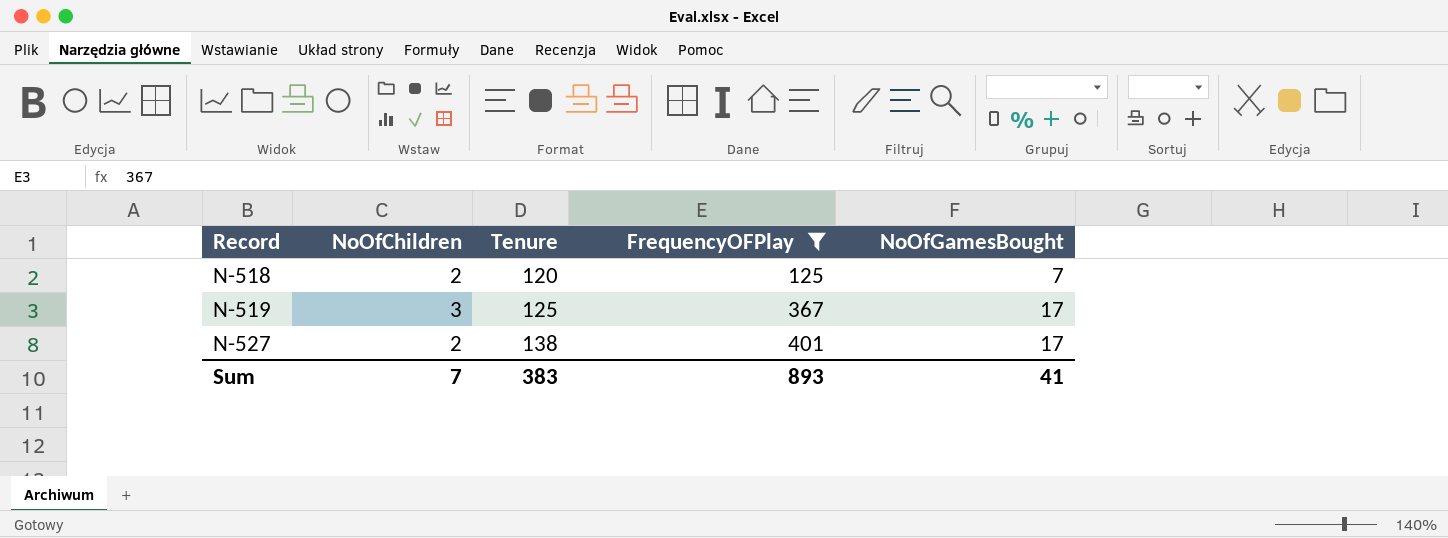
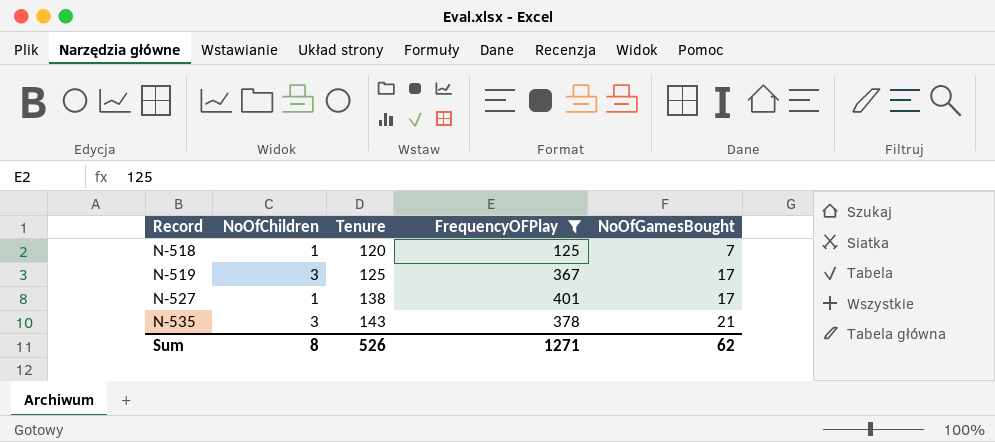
N-518 | NoOfChildren: 2 -> 1
N-527 | NoOfChildren: 2 -> 1
row N-535: none -> 3 | 143 | 378 | 21
Sum | NoOfChildren: 7 -> 8
Sum | Tenure: 383 -> 526
Sum | FrequencyOFPlay: 893 -> 1271
Sum | NoOfGamesBought: 41 -> 62

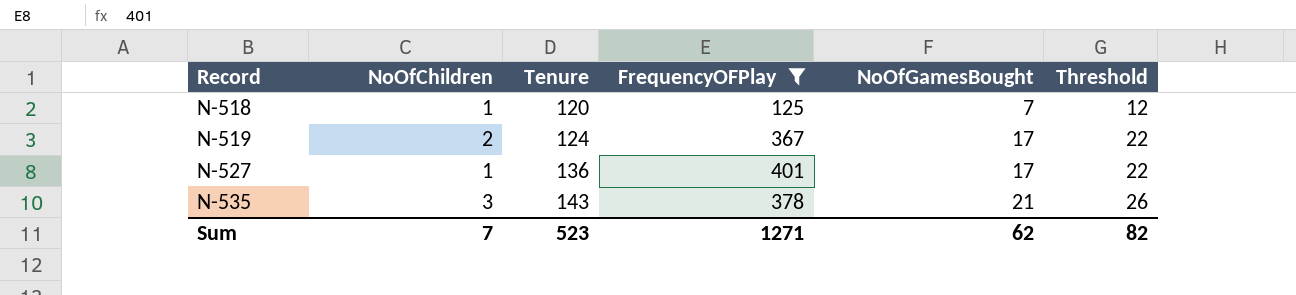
column Threshold | formula: none -> [NoOfGamesBought] + 5
N-519 | NoOfChildren: 3 -> 2
N-519 | Tenure: 125 -> 124
N-527 | Tenure: 138 -> 136
Sum | NoOfChildren: 8 -> 7
Sum | Tenure: 526 -> 523

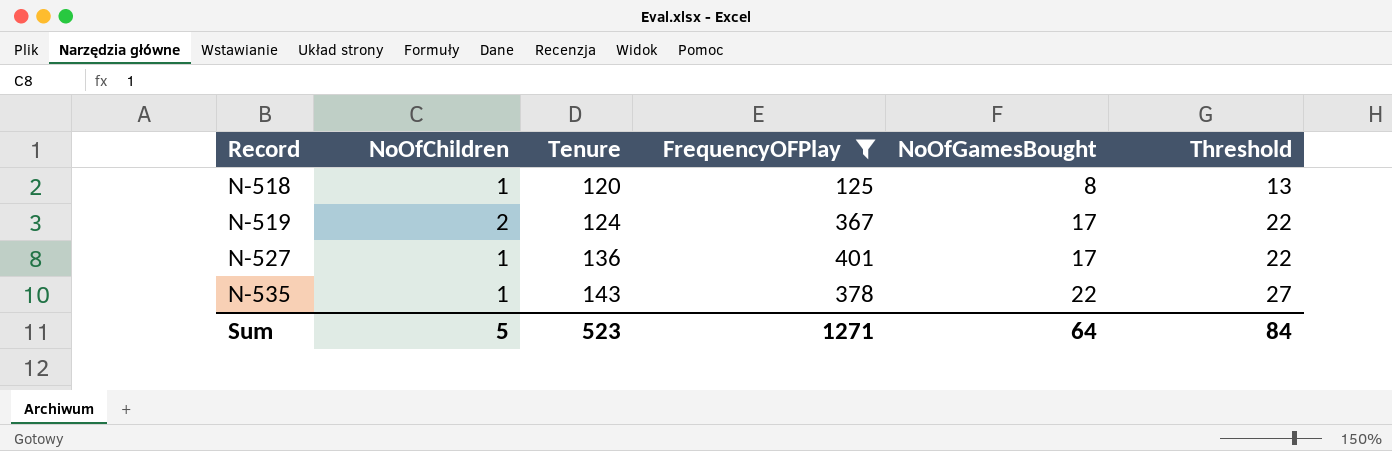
N-518 | NoOfGamesBought: 7 -> 8
N-518 | Threshold: 12 -> 13
N-535 | NoOfChildren: 3 -> 1
N-535 | NoOfGamesBought: 21 -> 22
N-535 | Threshold: 26 -> 27
Sum | NoOfChildren: 7 -> 5
Sum | NoOfGamesBought: 62 -> 64
Sum | Threshold: 82 -> 84

